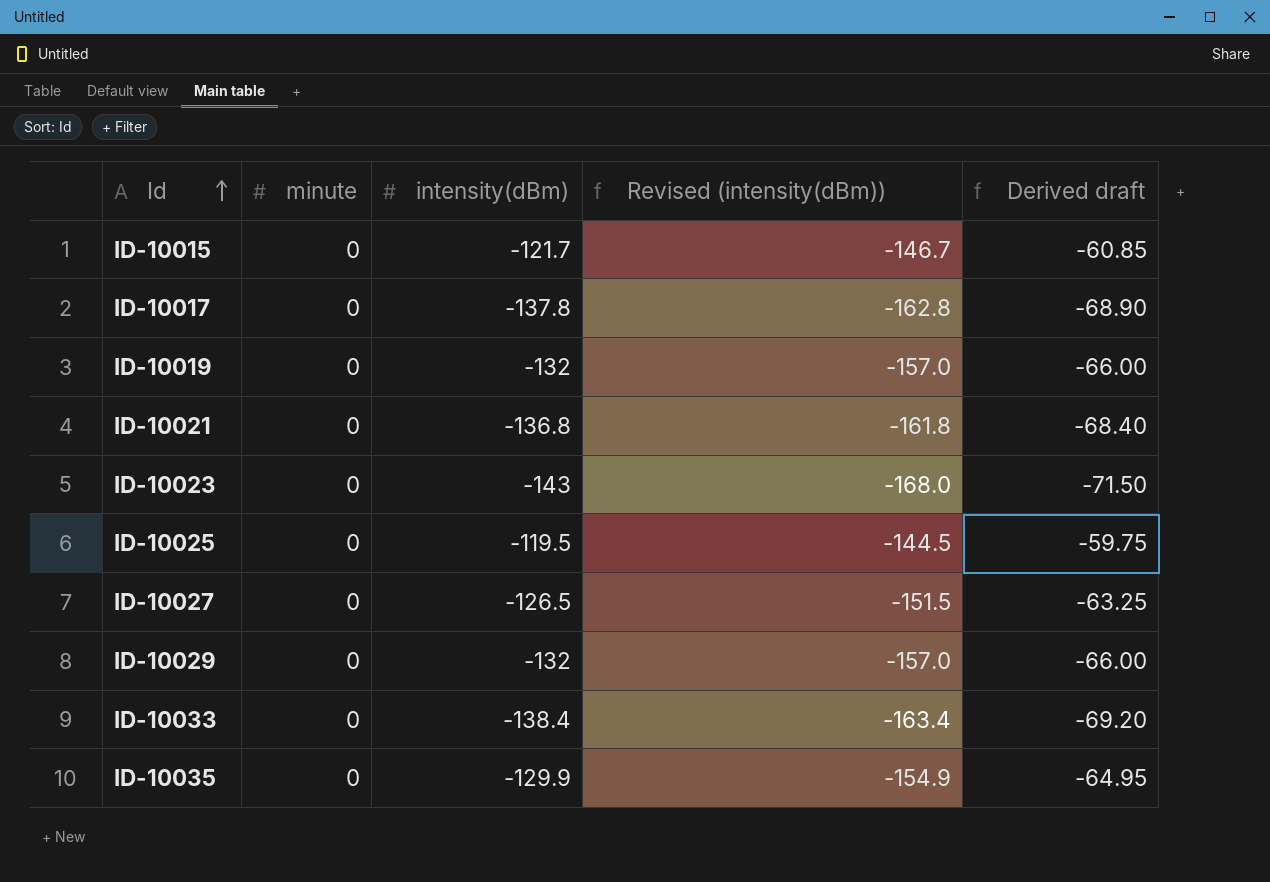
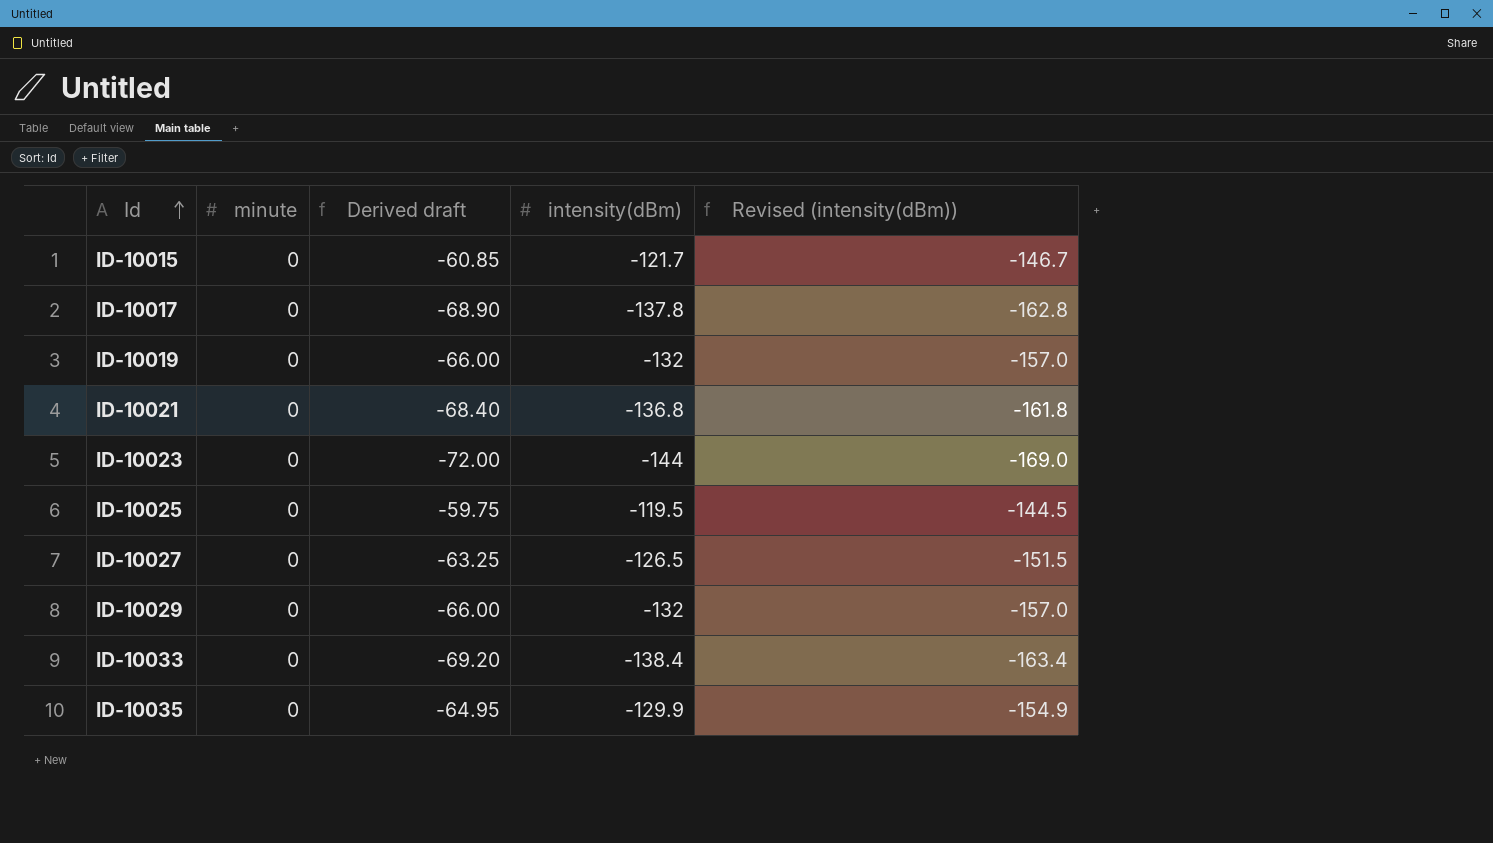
column Derived draft | position: 5 -> 3
ID-10023 | Derived draft: -71.50 -> -72.00
ID-10023 | intensity(dBm): -143 -> -144
ID-10023 | Revised (intensity(dBm)): -168.0 -> -169.0

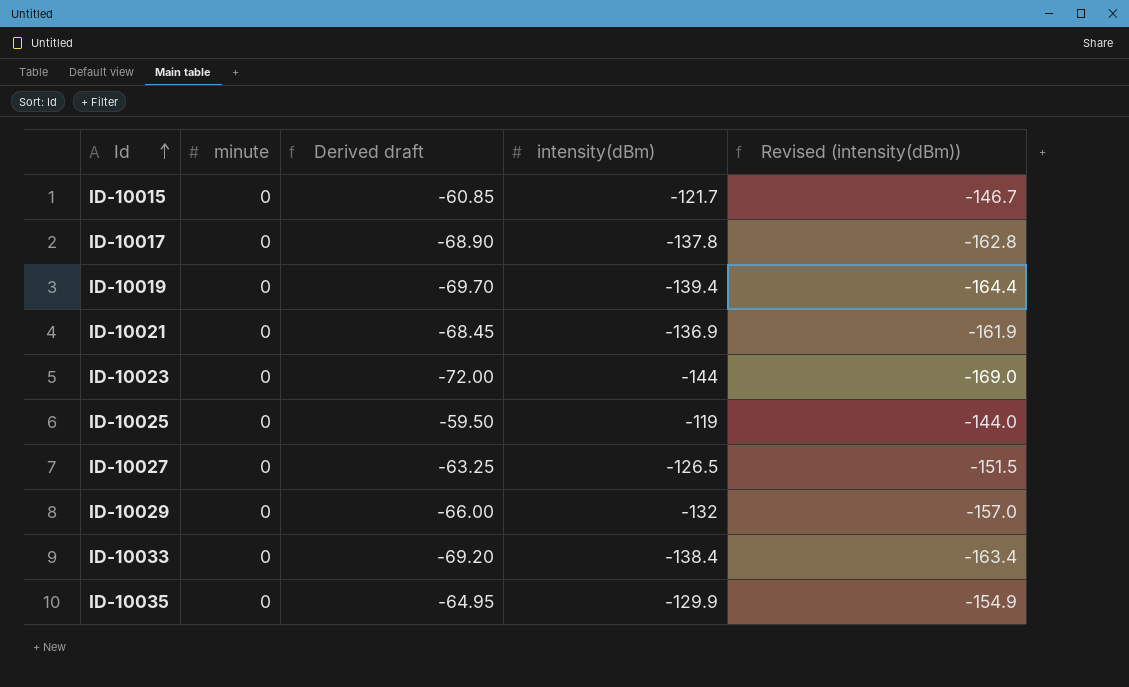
ID-10019 | Derived draft: -66.00 -> -69.70
ID-10019 | intensity(dBm): -132 -> -139.4
ID-10019 | Revised (intensity(dBm)): -157.0 -> -164.4
ID-10021 | Derived draft: -68.40 -> -68.45
ID-10021 | intensity(dBm): -136.8 -> -136.9
ID-10021 | Revised (intensity(dBm)): -161.8 -> -161.9
ID-10025 | Derived draft: -59.75 -> -59.50
ID-10025 | intensity(dBm): -119.5 -> -119
ID-10025 | Revised (intensity(dBm)): -144.5 -> -144.0

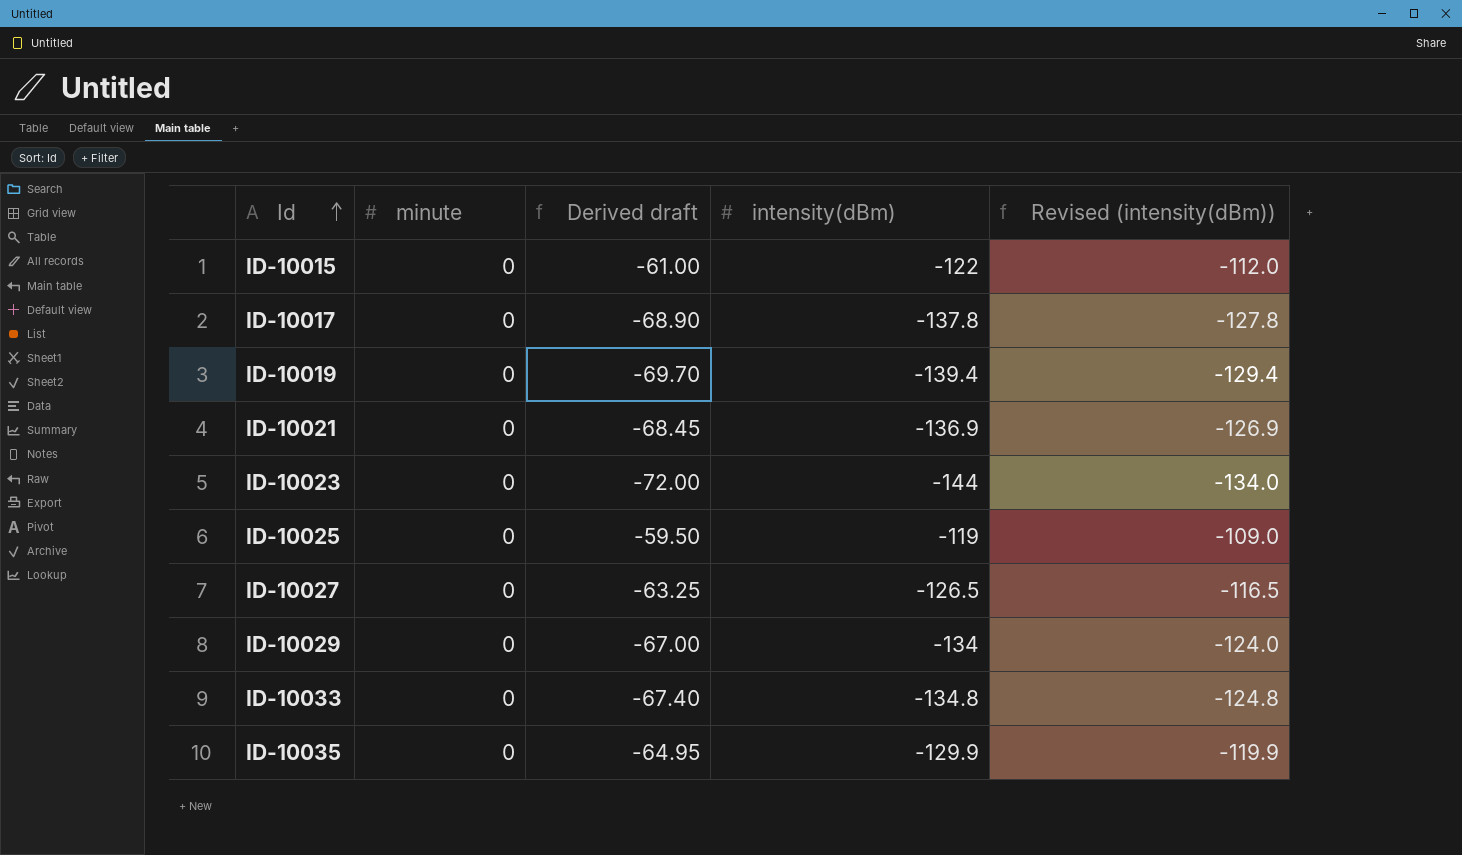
column Revised (intensity(dBm)) | formula: [intensity(dBm)] - 25 -> [intensity(dBm)] + 10
ID-10015 | Derived draft: -60.85 -> -61.00
ID-10015 | intensity(dBm): -121.7 -> -122
ID-10029 | Derived draft: -66.00 -> -67.00
ID-10029 | intensity(dBm): -132 -> -134
ID-10033 | Derived draft: -69.20 -> -67.40
ID-10033 | intensity(dBm): -138.4 -> -134.8

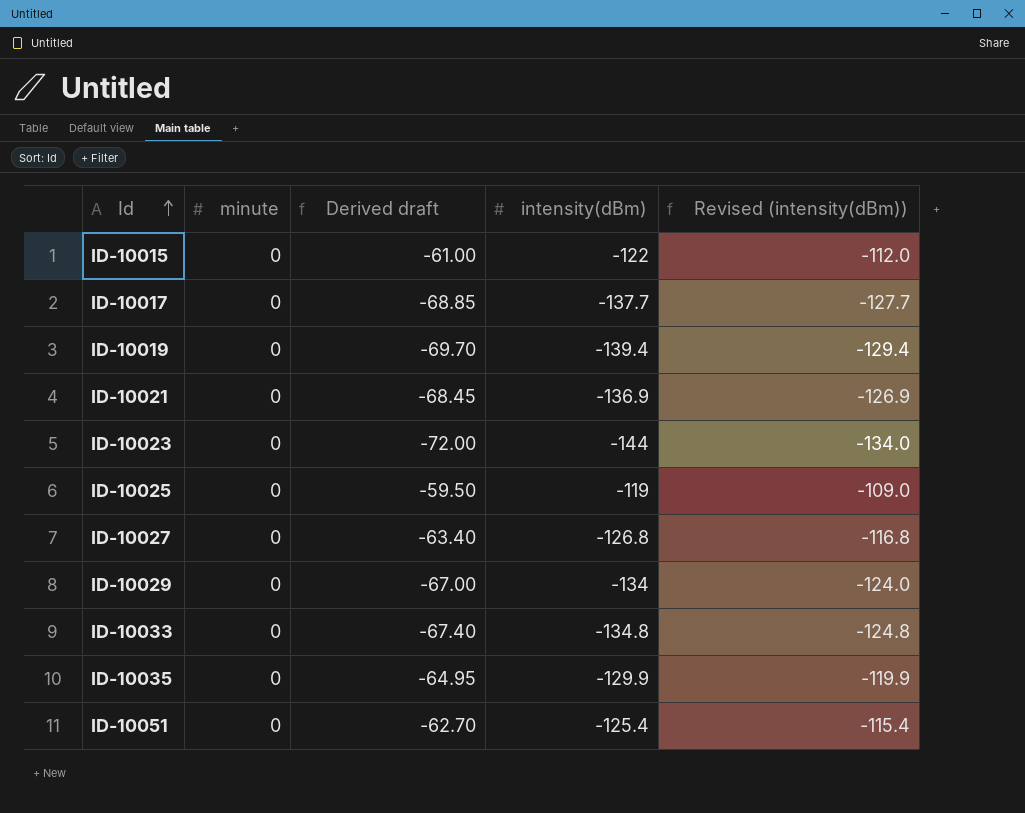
ID-10017 | Derived draft: -68.90 -> -68.85
ID-10017 | intensity(dBm): -137.8 -> -137.7
ID-10017 | Revised (intensity(dBm)): -127.8 -> -127.7
ID-10027 | Derived draft: -63.25 -> -63.40
ID-10027 | intensity(dBm): -126.5 -> -126.8
ID-10027 | Revised (intensity(dBm)): -116.5 -> -116.8
row ID-10051: none -> 0 | -62.70 | -125.4 | -115.4

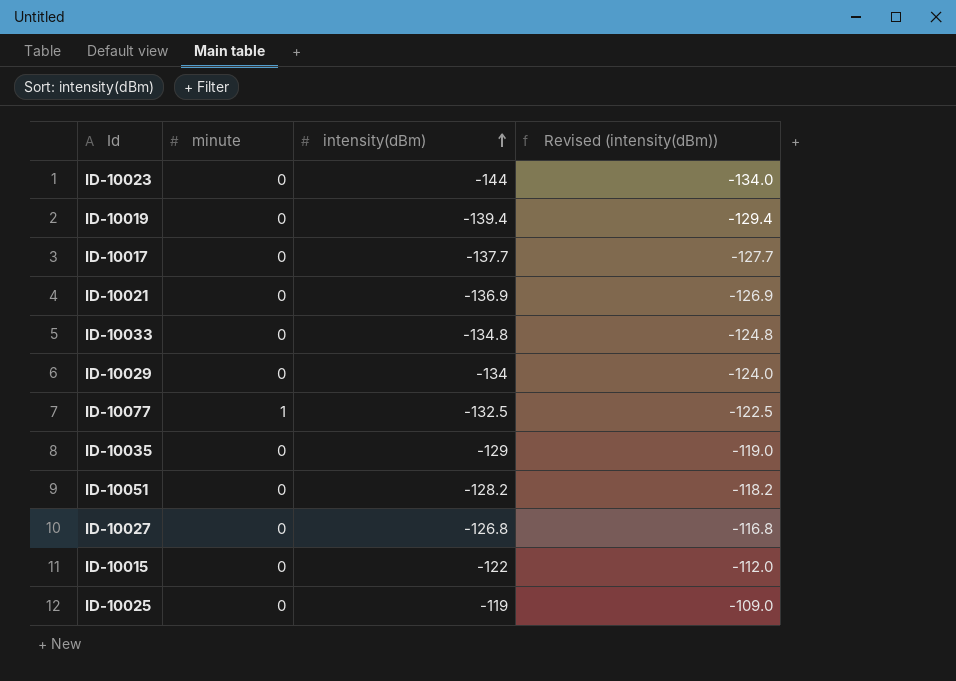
row order: Id ascending -> intensity(dBm) ascending
column Derived draft | formula: [intensity(dBm)] * 0.5 -> none
row ID-10077: none -> 1 | -132.5 | -122.5
ID-10035 | intensity(dBm): -129.9 -> -129
ID-10035 | Revised (intensity(dBm)): -119.9 -> -119.0
ID-10051 | intensity(dBm): -125.4 -> -128.2
ID-10051 | Revised (intensity(dBm)): -115.4 -> -118.2

